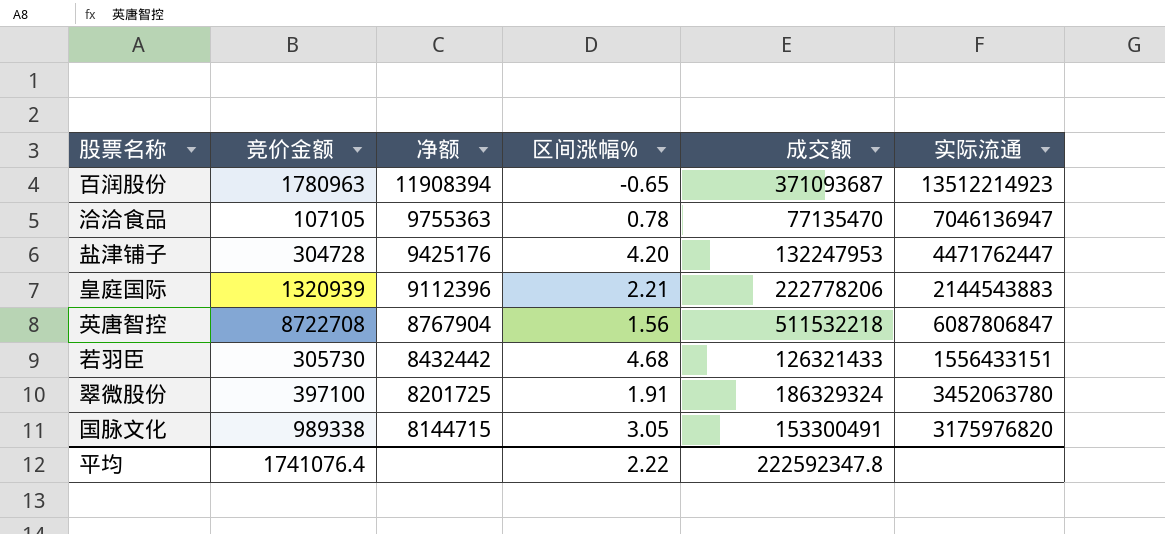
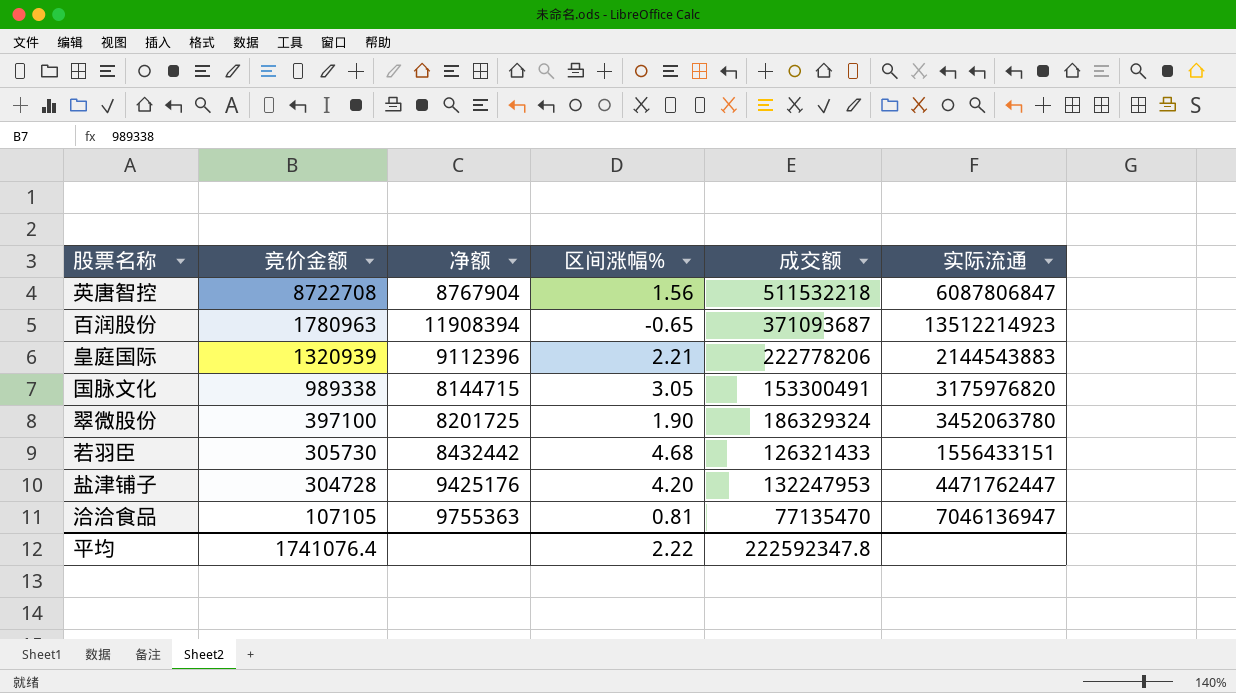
row order: 净额 descending -> 竞价金额 descending
翠微股份 | 区间涨幅%: 1.91 -> 1.90
洽洽食品 | 区间涨幅%: 0.78 -> 0.81

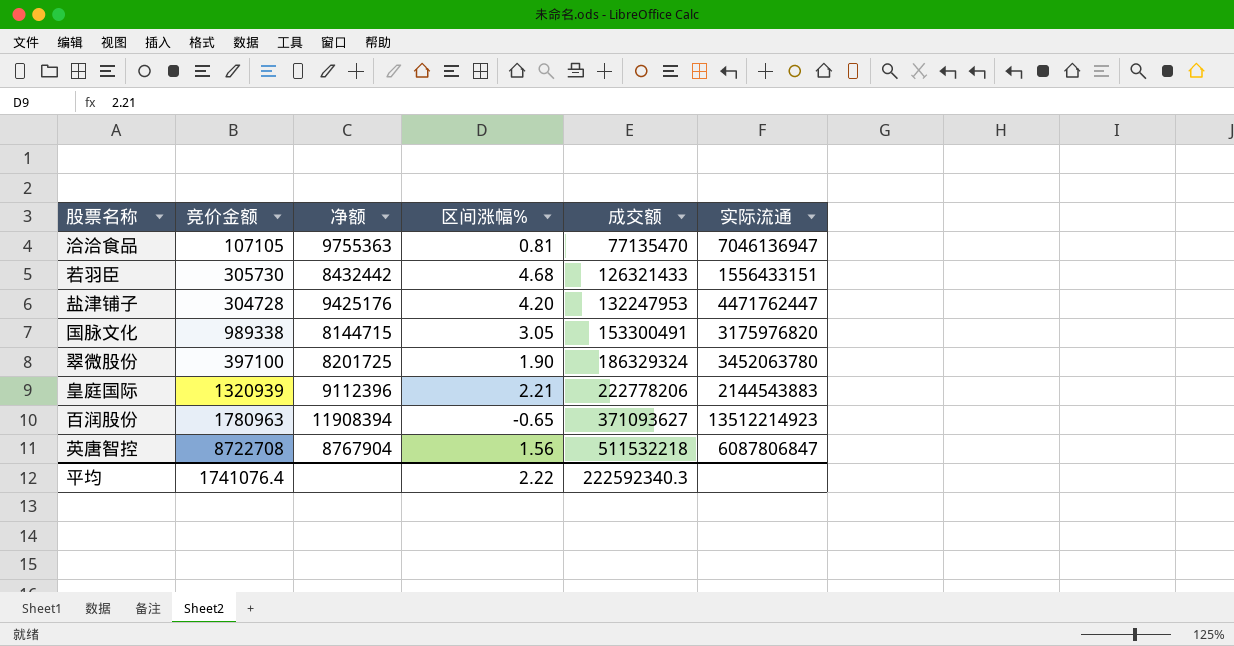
row order: 竞价金额 descending -> 成交额 ascending
百润股份 | 成交额: 371093687 -> 371093627
平均 | 成交额: 222592347.8 -> 222592340.3

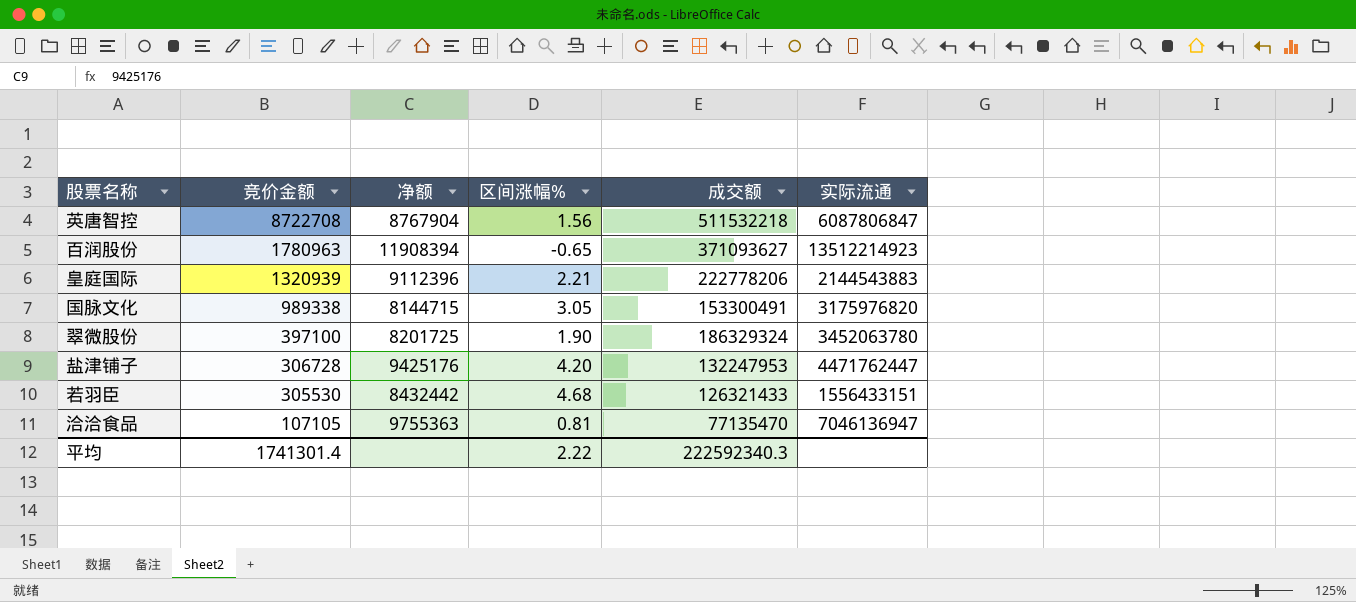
row order: 成交额 ascending -> 竞价金额 descending
盐津铺子 | 竞价金额: 304728 -> 306728
若羽臣 | 竞价金额: 305730 -> 305530
平均 | 竞价金额: 1741076.4 -> 1741301.4

